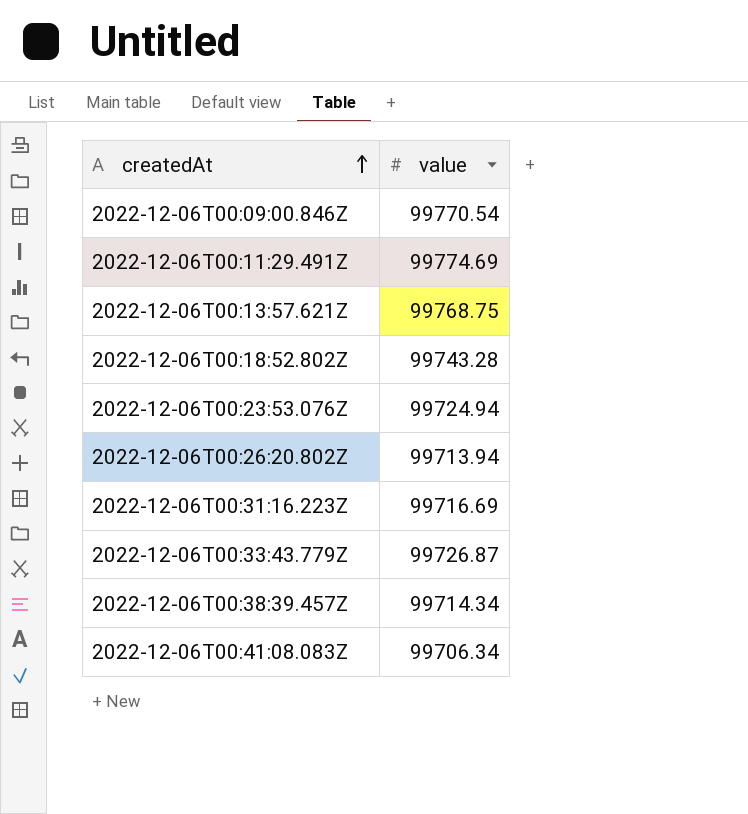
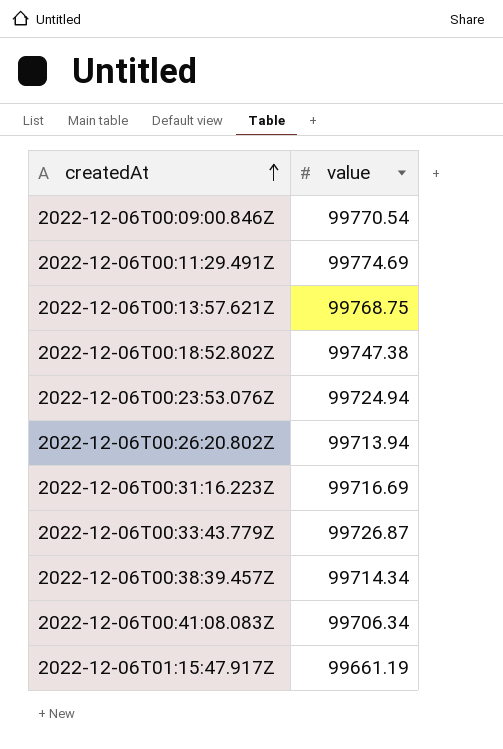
2022-12-06T00:18:52.802Z | value: 99743.28 -> 99747.38
row 2022-12-06T01:15:47.917Z: none -> 99661.19

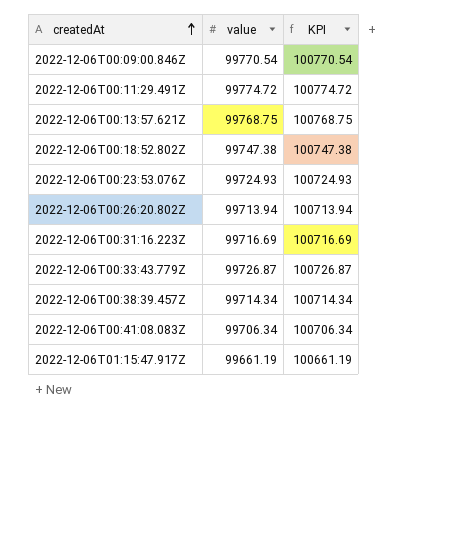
column KPI | formula: none -> [value] + 1000
2022-12-06T00:11:29.491Z | value: 99774.69 -> 99774.72
2022-12-06T00:23:53.076Z | value: 99724.94 -> 99724.93

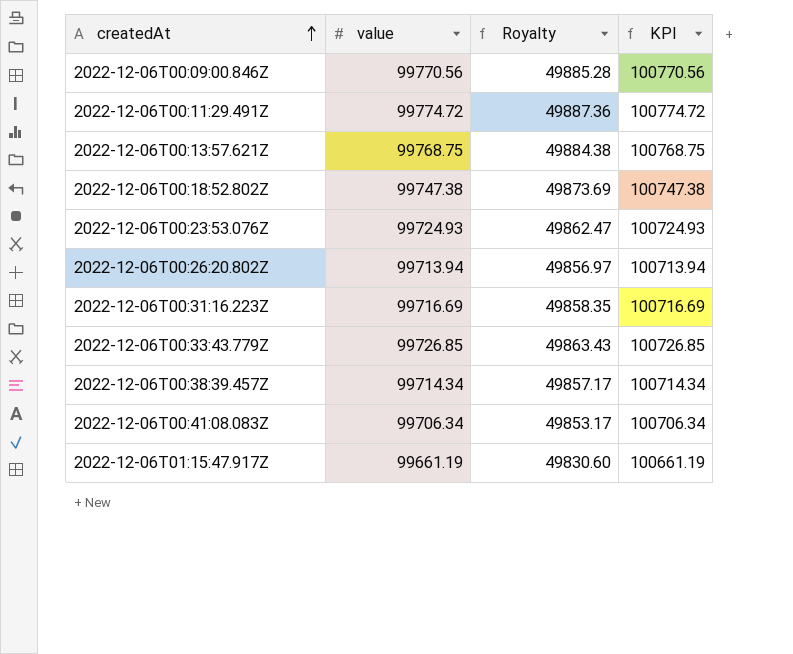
column Royalty | formula: none -> [value] * 0.5
2022-12-06T00:09:00.846Z | value: 99770.54 -> 99770.56
2022-12-06T00:09:00.846Z | KPI: 100770.54 -> 100770.56
2022-12-06T00:33:43.779Z | value: 99726.87 -> 99726.85
2022-12-06T00:33:43.779Z | KPI: 100726.87 -> 100726.85

